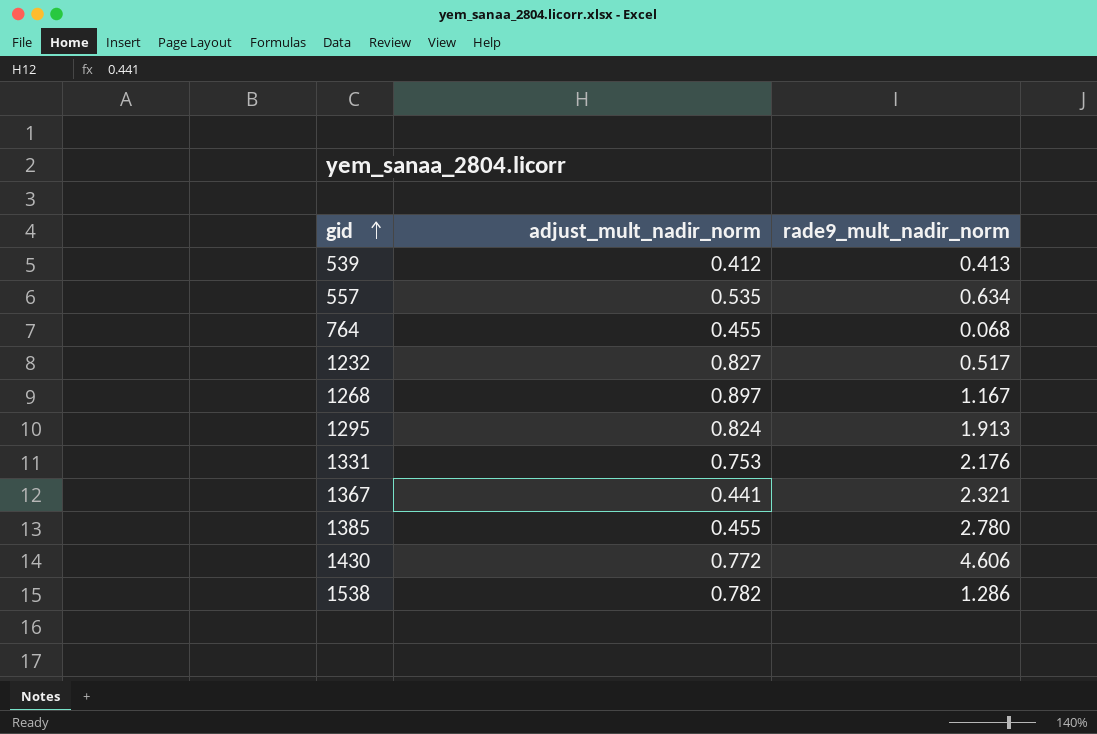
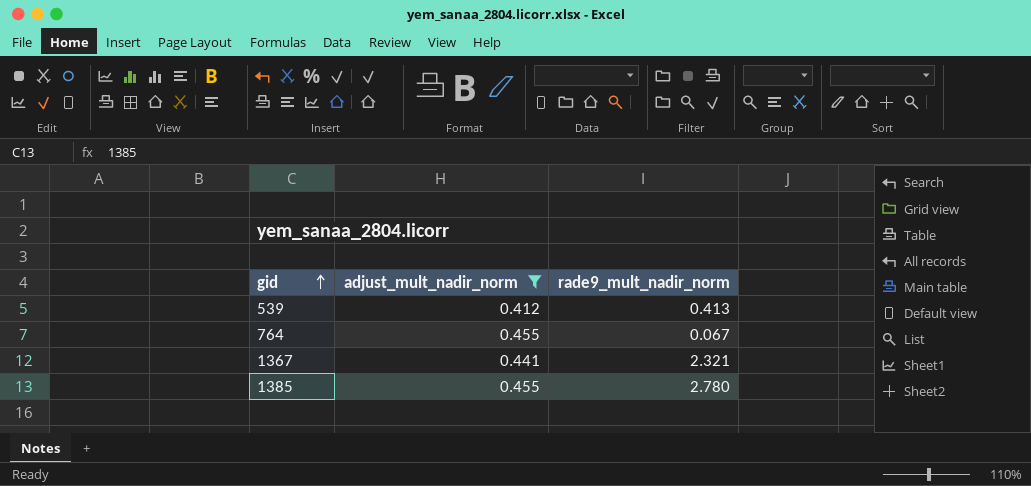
filter: none -> adjust_mult_nadir_norm <= 0.455
764 | rade9_mult_nadir_norm: 0.068 -> 0.067

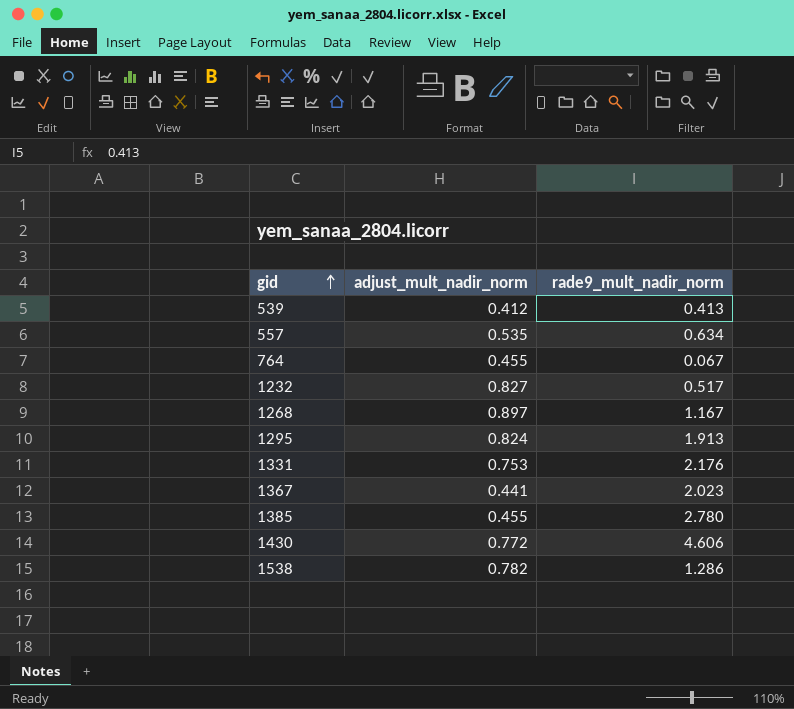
filter: adjust_mult_nadir_norm <= 0.455 -> none
1367 | rade9_mult_nadir_norm: 2.321 -> 2.023

